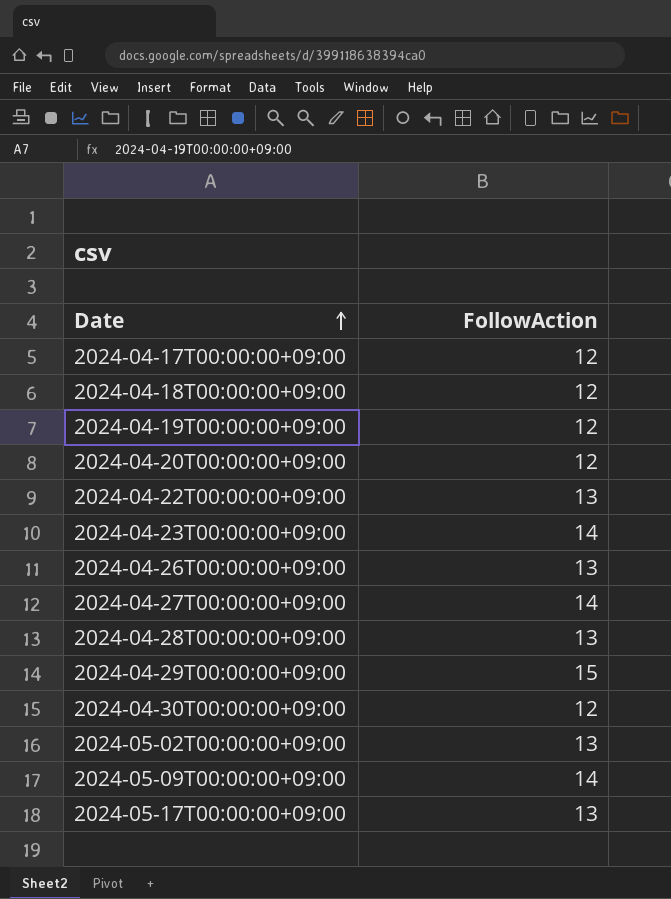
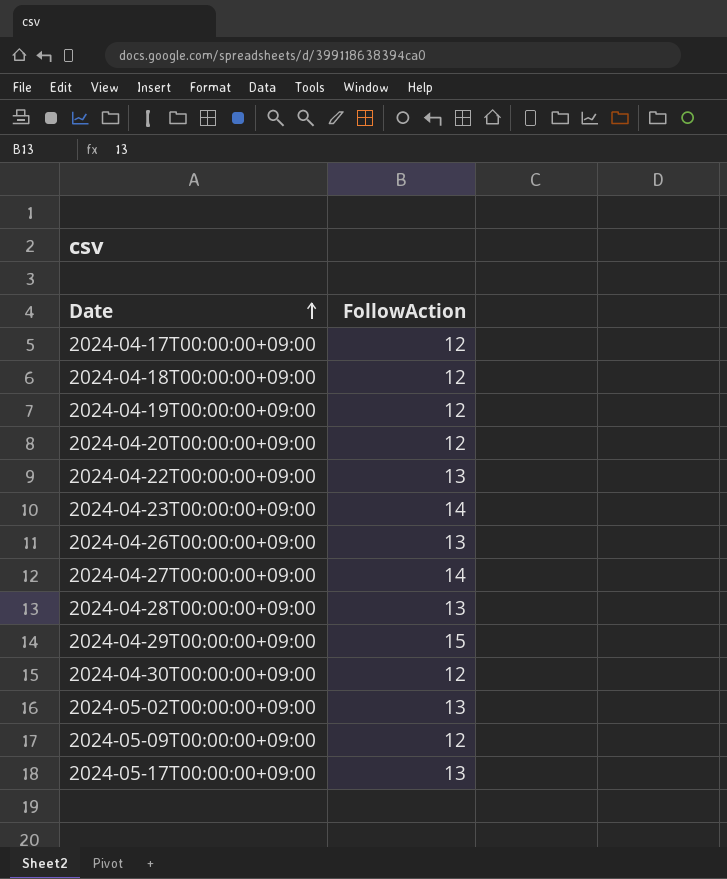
2024-05-09T00:00:00+09:00 | FollowAction: 14 -> 12

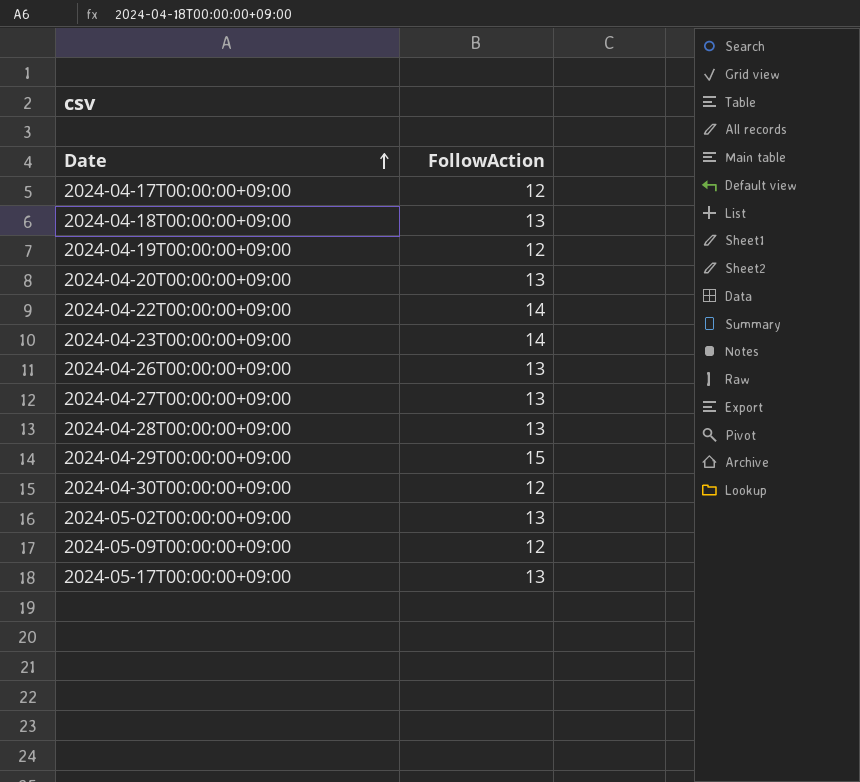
2024-04-18T00:00:00+09:00 | FollowAction: 12 -> 13
2024-04-20T00:00:00+09:00 | FollowAction: 12 -> 13
2024-04-22T00:00:00+09:00 | FollowAction: 13 -> 14
2024-04-27T00:00:00+09:00 | FollowAction: 14 -> 13

